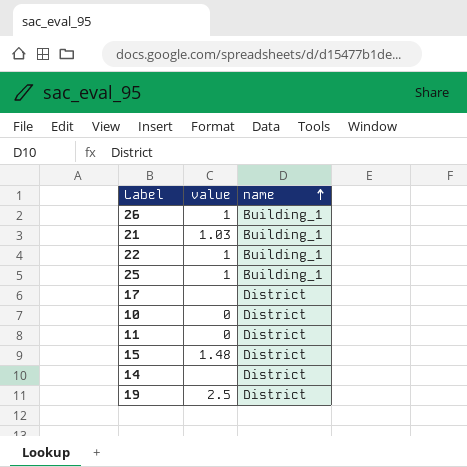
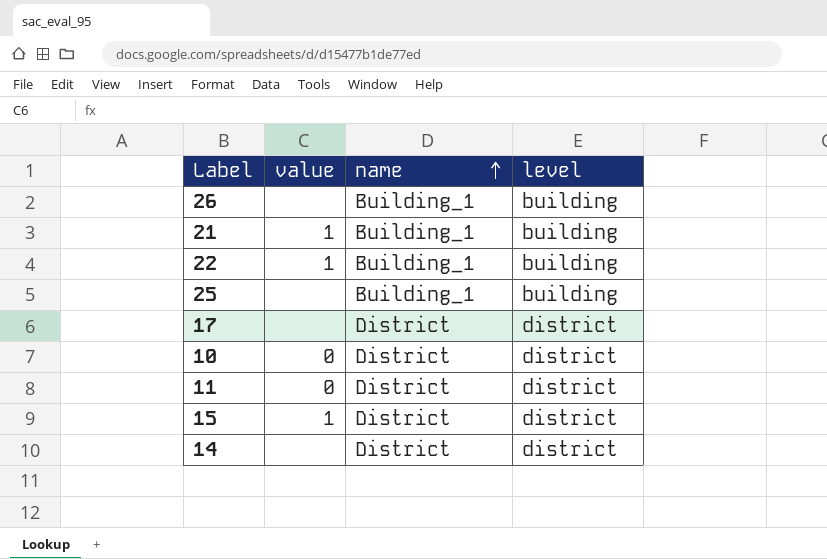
column level | position: none -> 4
row 19: 2.5 | District -> none
26 | value: 1 -> none
21 | value: 1.03 -> 1
25 | value: 1 -> none
15 | value: 1.48 -> 1

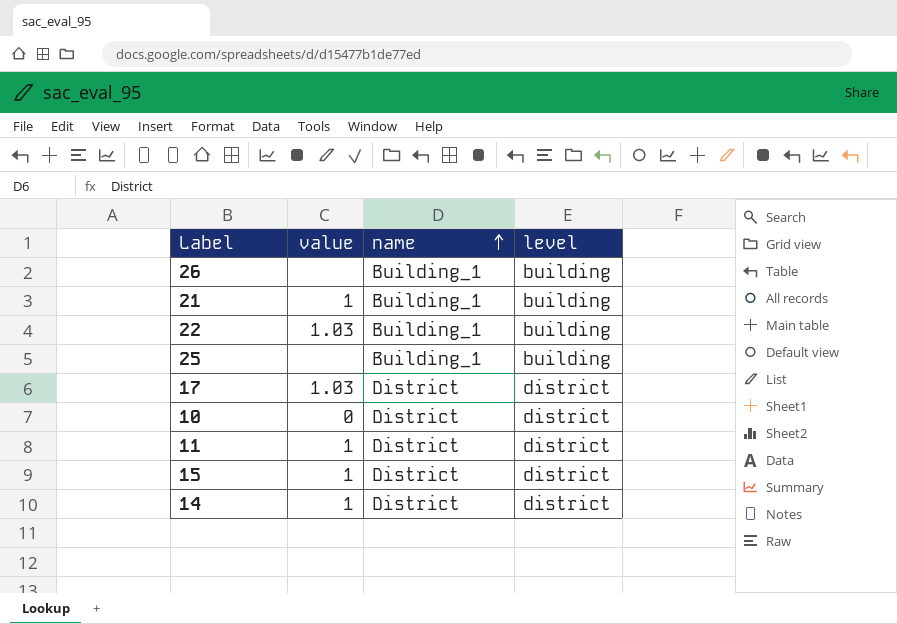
22 | value: 1 -> 1.03
17 | value: none -> 1.03
11 | value: 0 -> 1
14 | value: none -> 1

